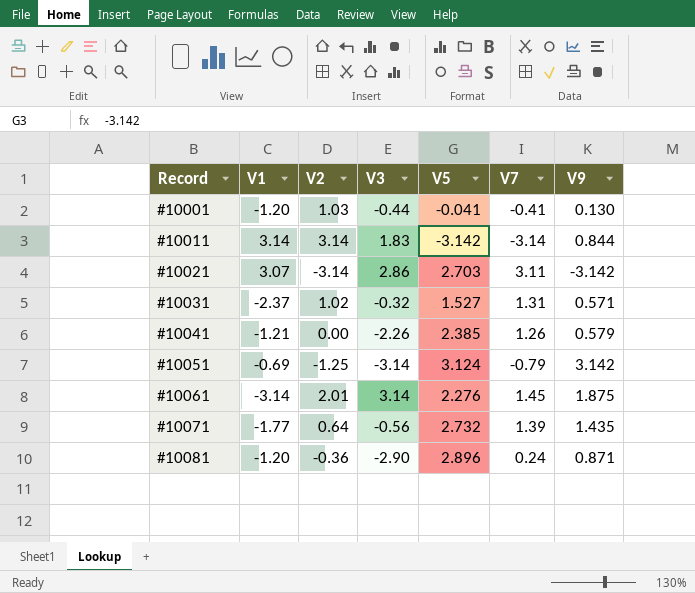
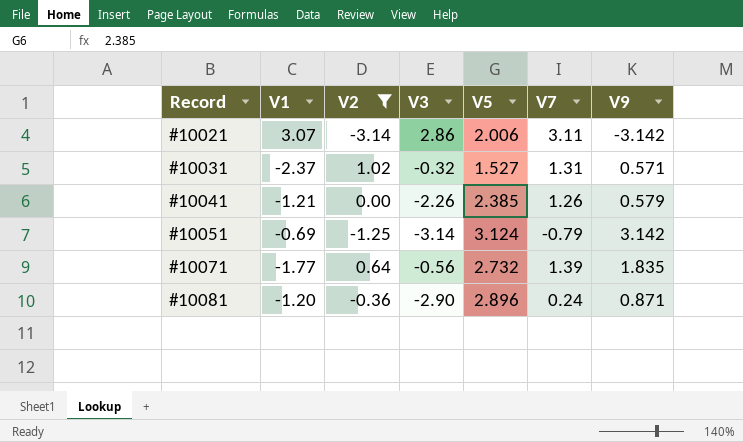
filter: none -> V2 <= 1.02
#10021 | V5: 2.703 -> 2.006
#10071 | V9: 1.435 -> 1.835

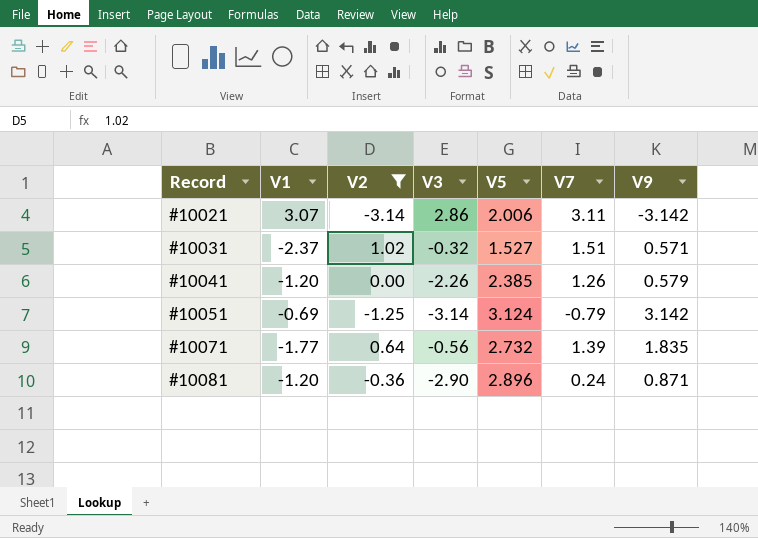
#10031 | V7: 1.31 -> 1.51
#10041 | V1: -1.21 -> -1.20

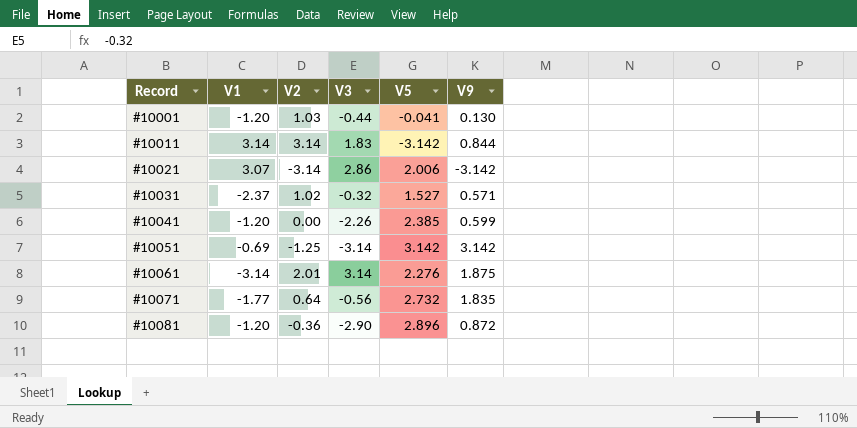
filter: V2 <= 1.02 -> none
column V7 | position: 6 -> none
#10041 | V9: 0.579 -> 0.599
#10051 | V5: 3.124 -> 3.142
#10081 | V9: 0.871 -> 0.872

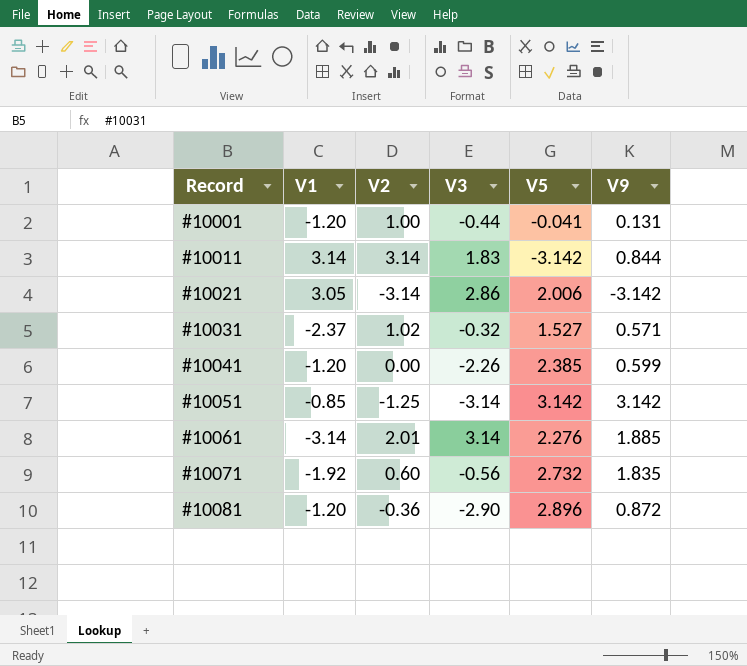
#10001 | V2: 1.03 -> 1.00
#10001 | V9: 0.130 -> 0.131
#10021 | V1: 3.07 -> 3.05
#10051 | V1: -0.69 -> -0.85
#10061 | V9: 1.875 -> 1.885
#10071 | V1: -1.77 -> -1.92
#10071 | V2: 0.64 -> 0.60

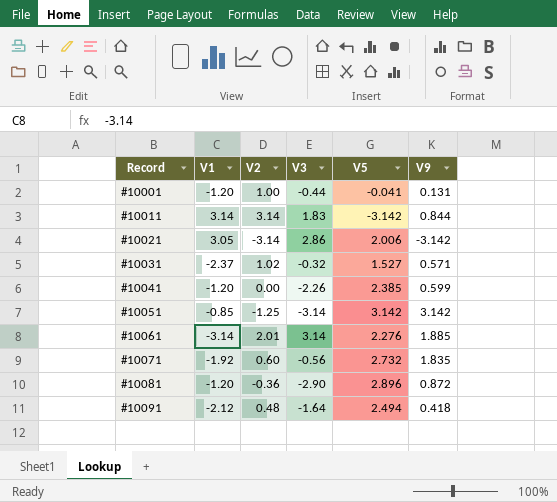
row #10091: none -> -2.12 | 0.48 | -1.64 | 2.494 | 0.418

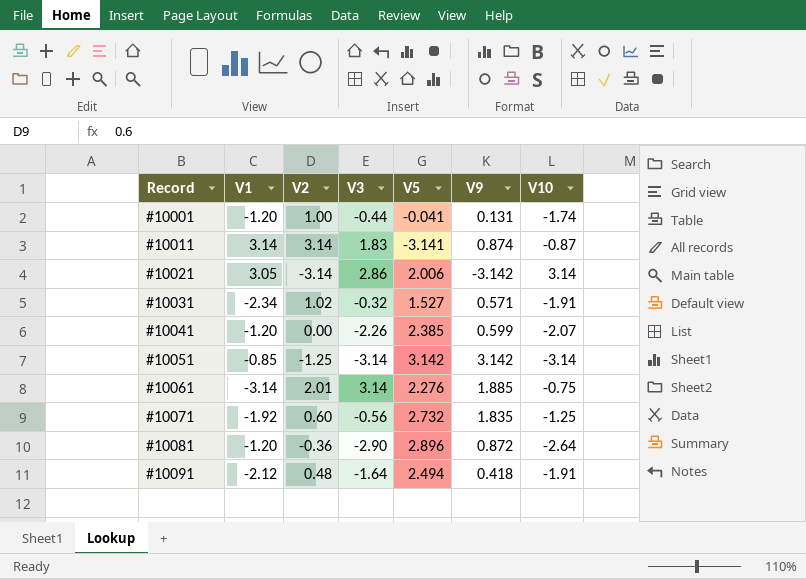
column V10 | position: none -> 7
#10011 | V5: -3.142 -> -3.141
#10011 | V9: 0.844 -> 0.874
#10031 | V1: -2.37 -> -2.34

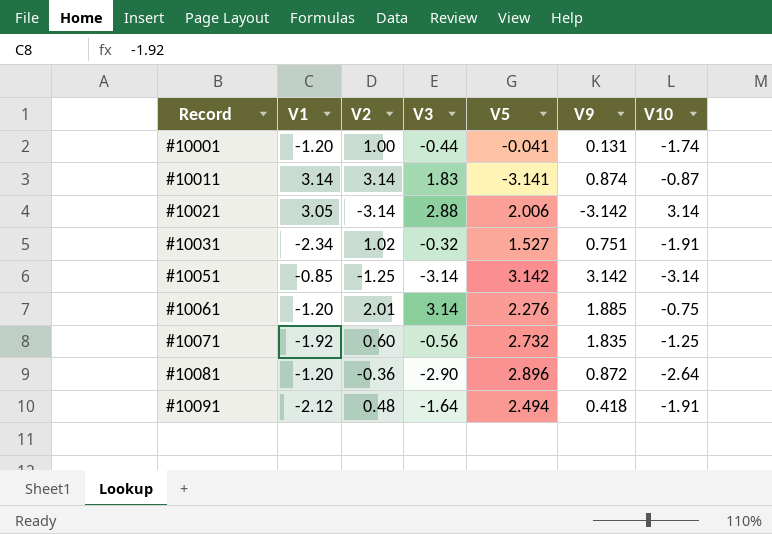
row #10041: -1.20 | 0.00 | -2.26 | 2.385 | 0.599 | -2.07 -> none
#10021 | V3: 2.86 -> 2.88
#10031 | V9: 0.571 -> 0.751
#10061 | V1: -3.14 -> -1.20

